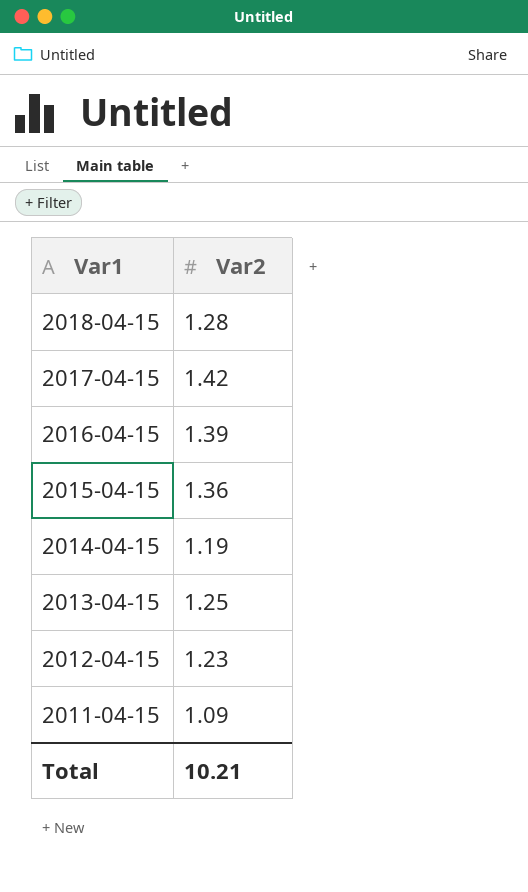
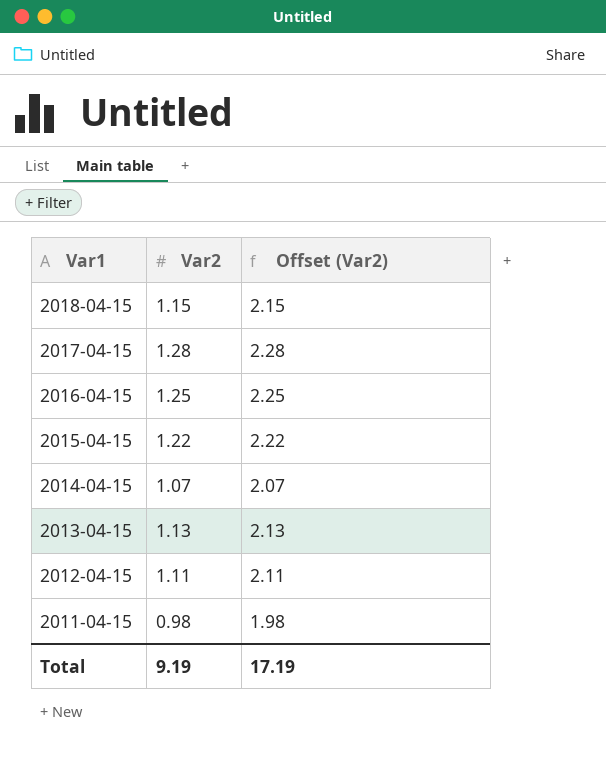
column Offset (Var2) | formula: none -> [Var2] + 1
2018-04-15 | Var2: 1.28 -> 1.15
2017-04-15 | Var2: 1.42 -> 1.28
2016-04-15 | Var2: 1.39 -> 1.25
2015-04-15 | Var2: 1.36 -> 1.22
2014-04-15 | Var2: 1.19 -> 1.07
2013-04-15 | Var2: 1.25 -> 1.13
2012-04-15 | Var2: 1.23 -> 1.11
2011-04-15 | Var2: 1.09 -> 0.98
Total | Var2: 10.21 -> 9.19

